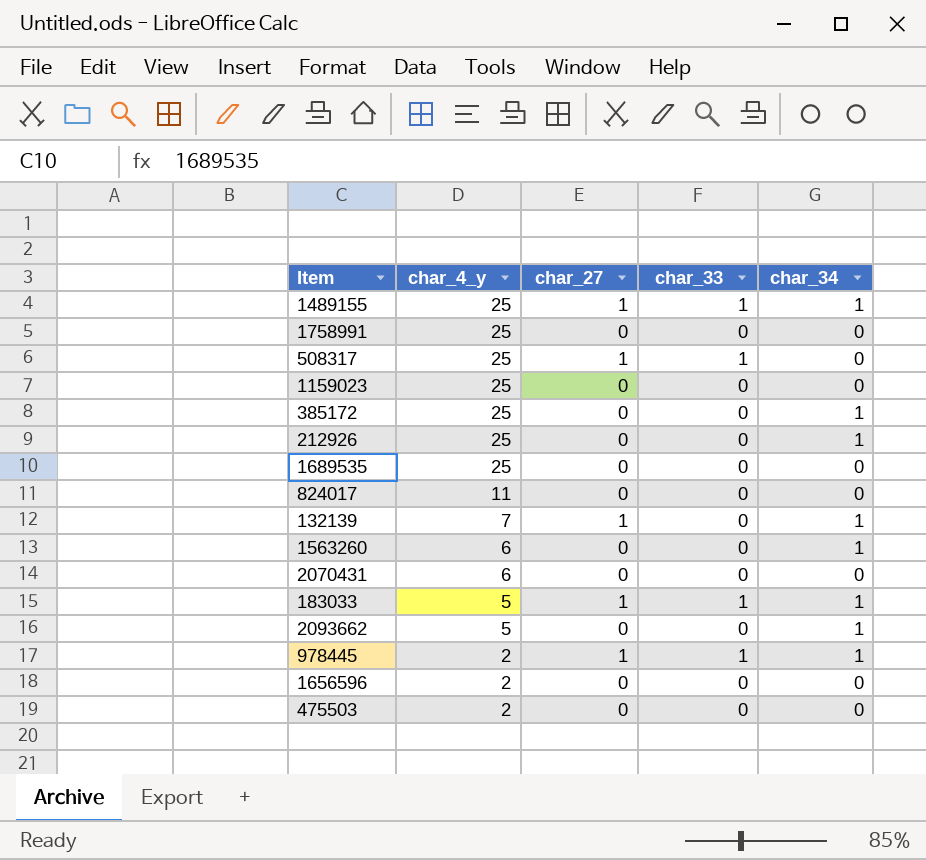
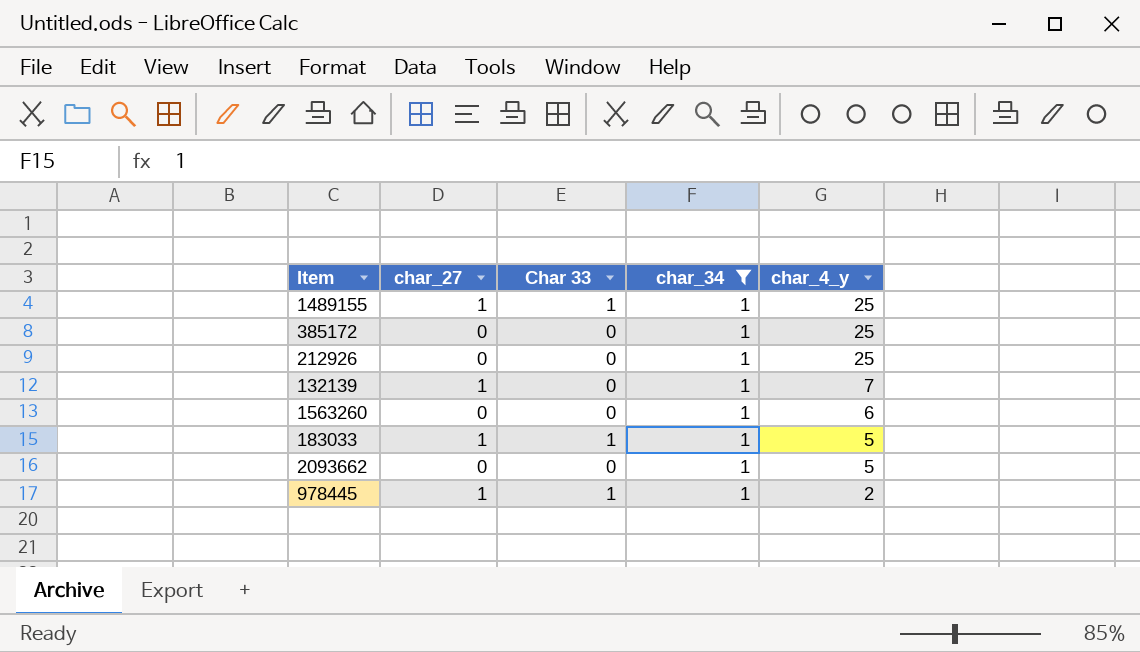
filter: none -> char_34 = 1
column name: char_33 -> Char 33
column char_4_y | position: 2 -> 5

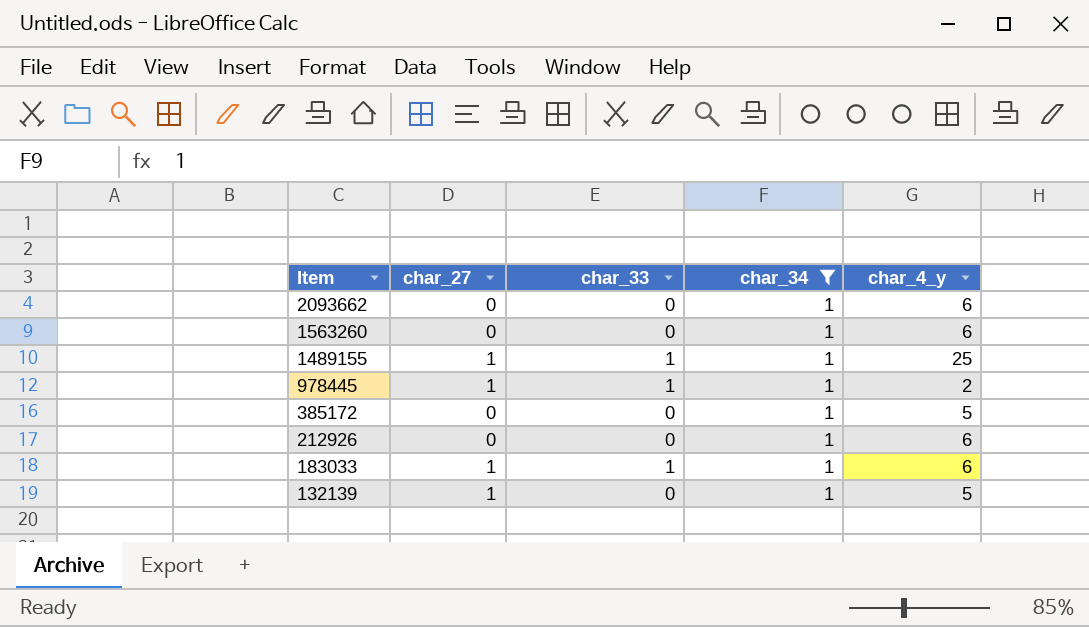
row order: char_4_y descending -> Item descending
column name: Char 33 -> char_33
2093662 | char_4_y: 5 -> 6
385172 | char_4_y: 25 -> 5
212926 | char_4_y: 25 -> 6
183033 | char_4_y: 5 -> 6
132139 | char_4_y: 7 -> 5

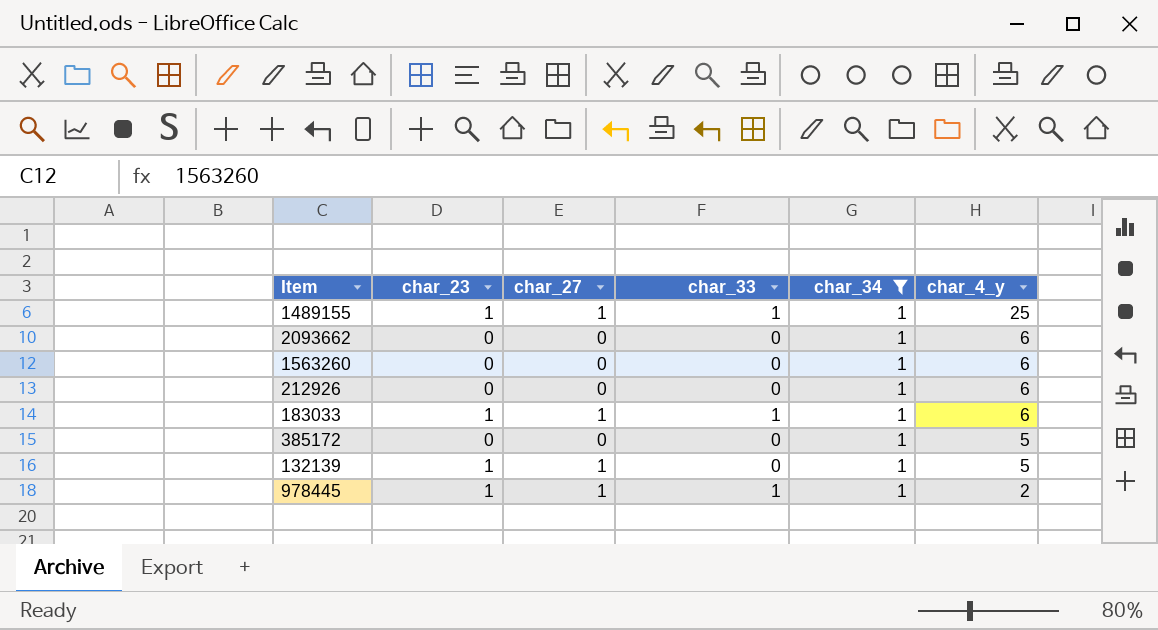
row order: Item descending -> char_4_y descending
column char_23 | position: none -> 2

